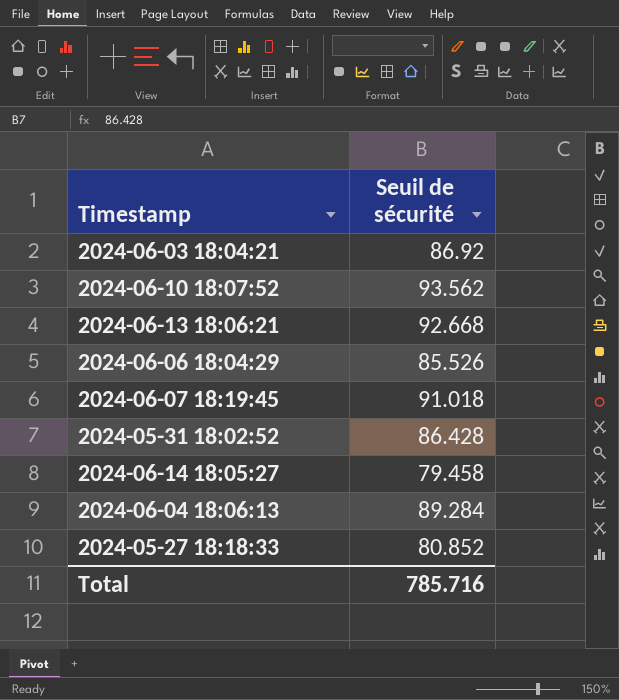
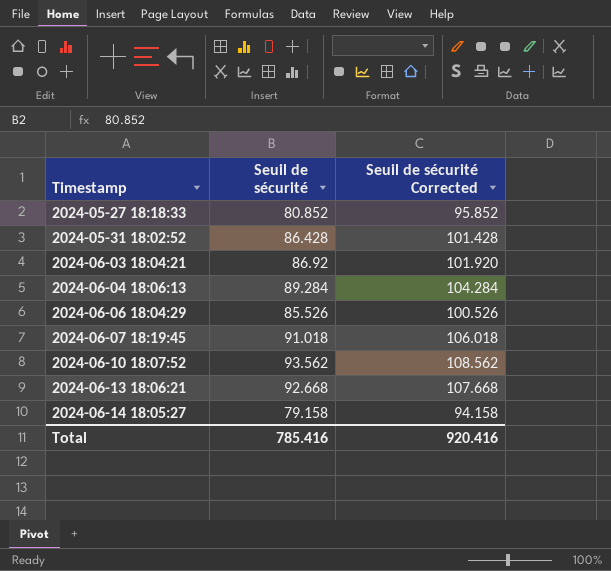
row order: none -> Timestamp ascending
column Seuil de sécurité Corrected | formula: none -> [Seuil de sécurité] + 15
2024-06-14 18:05:27 | Seuil de sécurité: 79.458 -> 79.158
Total | Seuil de sécurité: 785.716 -> 785.416

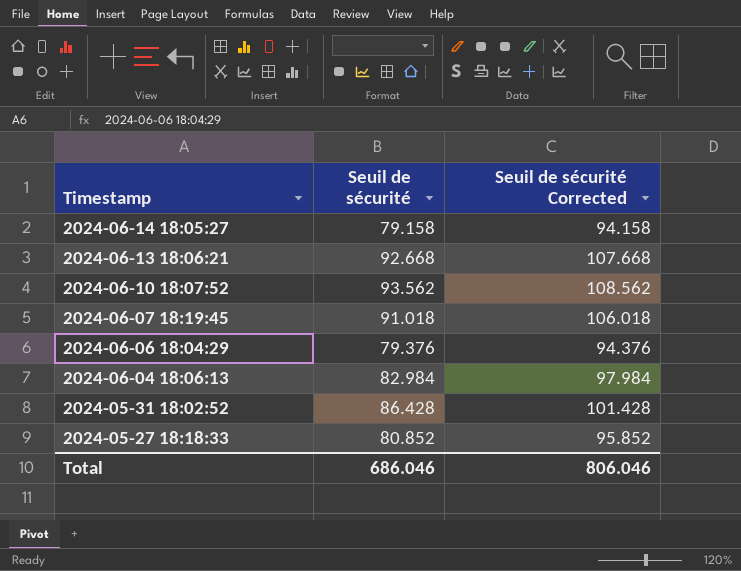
row order: Timestamp ascending -> Timestamp descending
row 2024-06-03 18:04:21: 86.92 | 101.920 -> none
2024-06-06 18:04:29 | Seuil de sécurité: 85.526 -> 79.376
2024-06-06 18:04:29 | Seuil de sécurité Corrected: 100.526 -> 94.376
2024-06-04 18:06:13 | Seuil de sécurité: 89.284 -> 82.984
2024-06-04 18:06:13 | Seuil de sécurité Corrected: 104.284 -> 97.984
Total | Seuil de sécurité: 785.416 -> 686.046
Total | Seuil de sécurité Corrected: 920.416 -> 806.046

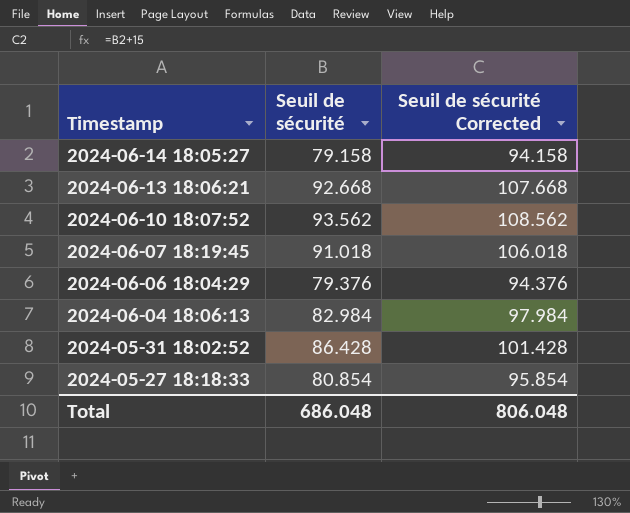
2024-05-27 18:18:33 | Seuil de sécurité: 80.852 -> 80.854
2024-05-27 18:18:33 | Seuil de sécurité Corrected: 95.852 -> 95.854
Total | Seuil de sécurité: 686.046 -> 686.048
Total | Seuil de sécurité Corrected: 806.046 -> 806.048

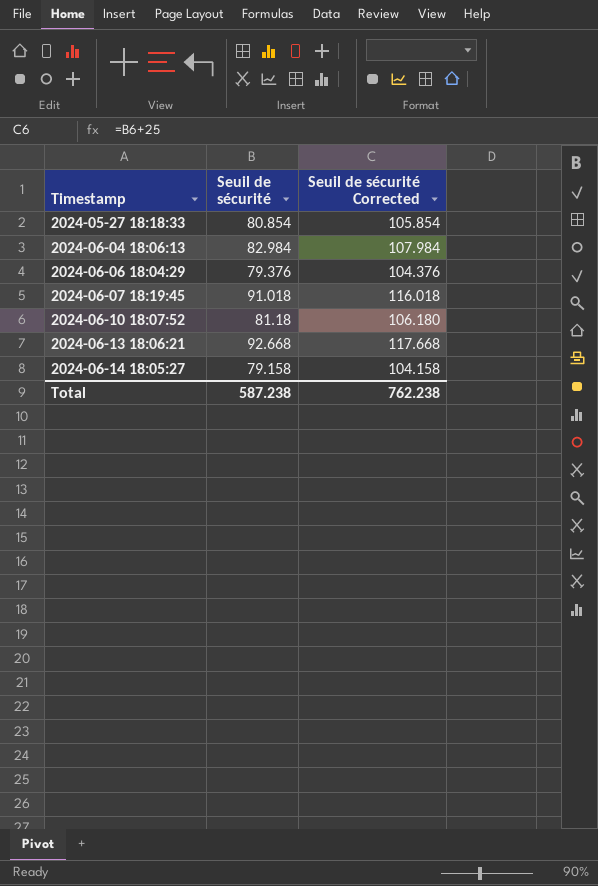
row order: Timestamp descending -> Timestamp ascending
column Seuil de sécurité Corrected | formula: [Seuil de sécurité] + 15 -> [Seuil de sécurité] + 25
row 2024-05-31 18:02:52: 86.428 | 101.428 -> none
2024-06-10 18:07:52 | Seuil de sécurité: 93.562 -> 81.18
Total | Seuil de sécurité: 686.048 -> 587.238
Total | Seuil de sécurité Corrected: 806.048 -> 762.238

